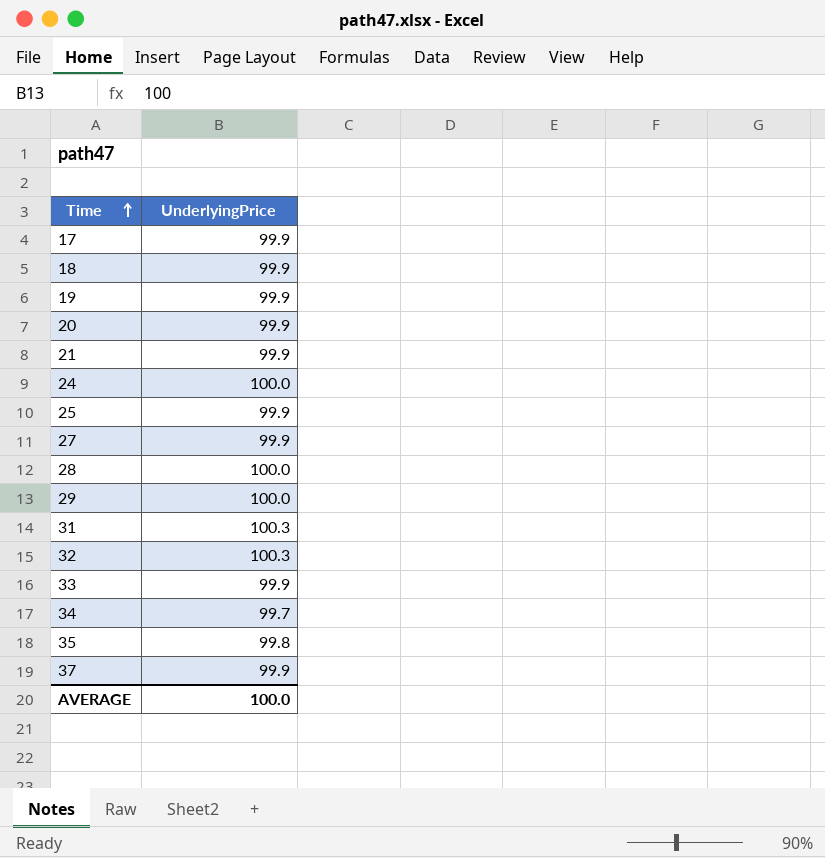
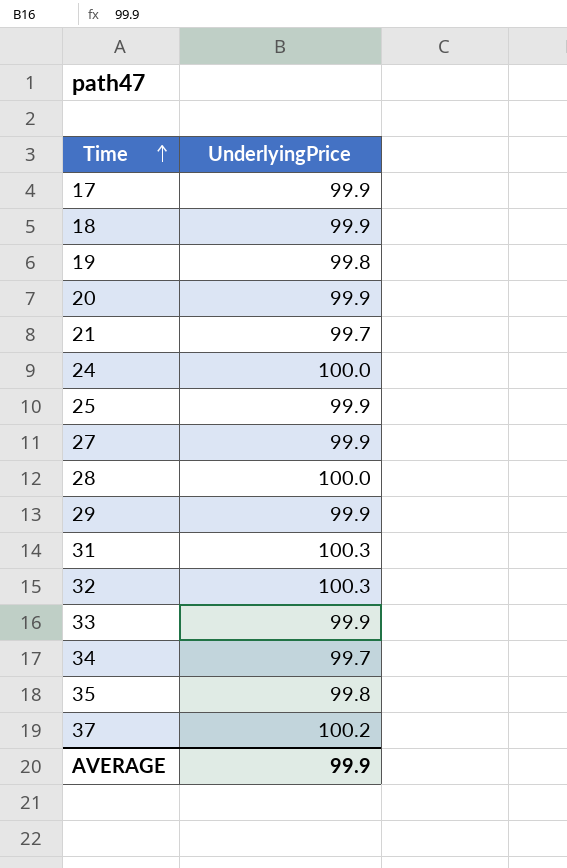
19 | UnderlyingPrice: 99.9 -> 99.8
21 | UnderlyingPrice: 99.9 -> 99.7
29 | UnderlyingPrice: 100.0 -> 99.9
37 | UnderlyingPrice: 99.9 -> 100.2
AVERAGE | UnderlyingPrice: 100.0 -> 99.9

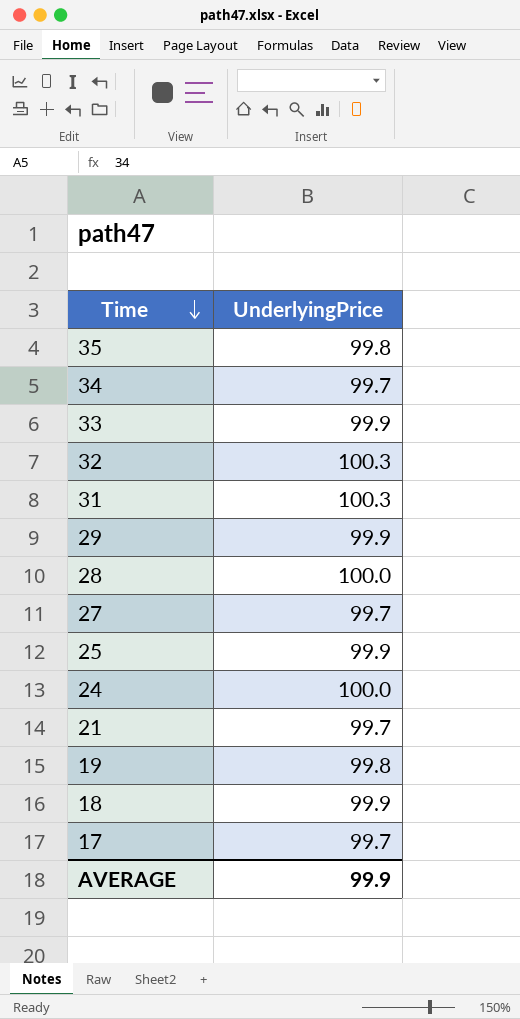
row order: Time ascending -> Time descending
row 20: 99.9 -> none
row 37: 100.2 -> none
27 | UnderlyingPrice: 99.9 -> 99.7
17 | UnderlyingPrice: 99.9 -> 99.7

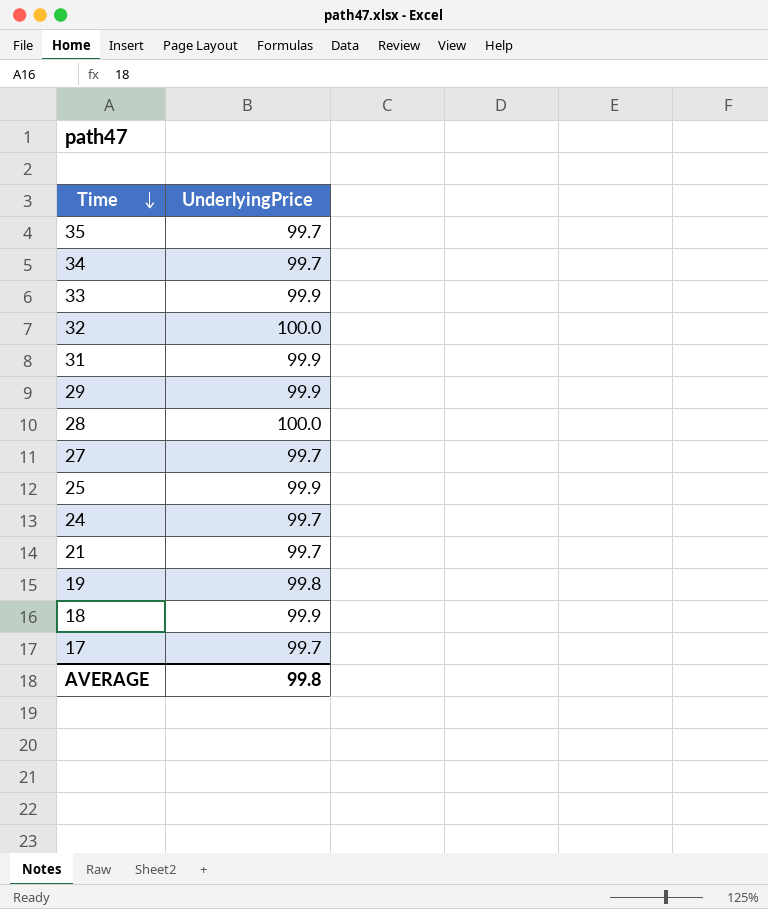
35 | UnderlyingPrice: 99.8 -> 99.7
32 | UnderlyingPrice: 100.3 -> 100.0
31 | UnderlyingPrice: 100.3 -> 99.9
24 | UnderlyingPrice: 100.0 -> 99.7
AVERAGE | UnderlyingPrice: 99.9 -> 99.8

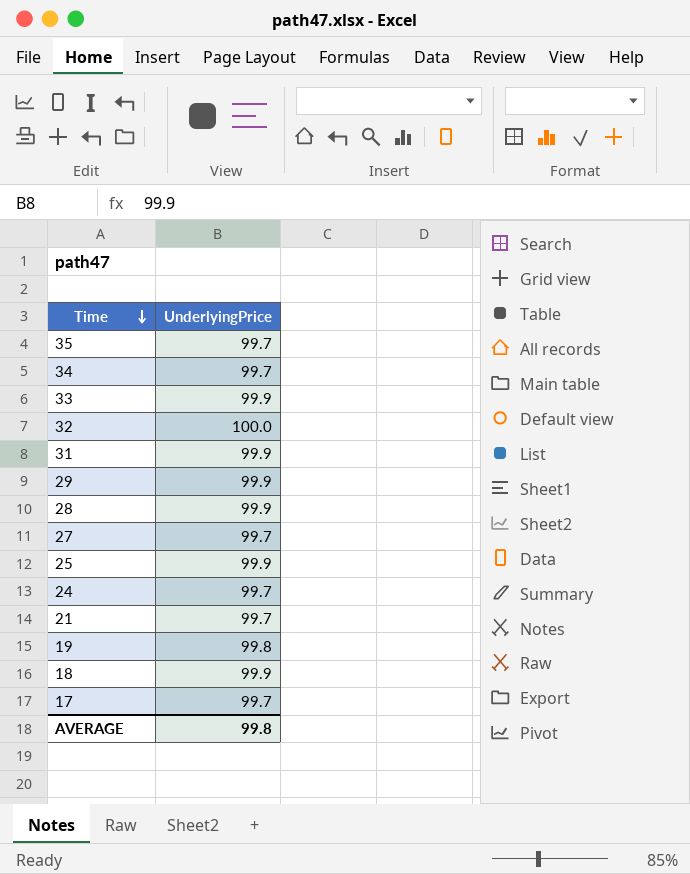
28 | UnderlyingPrice: 100.0 -> 99.9

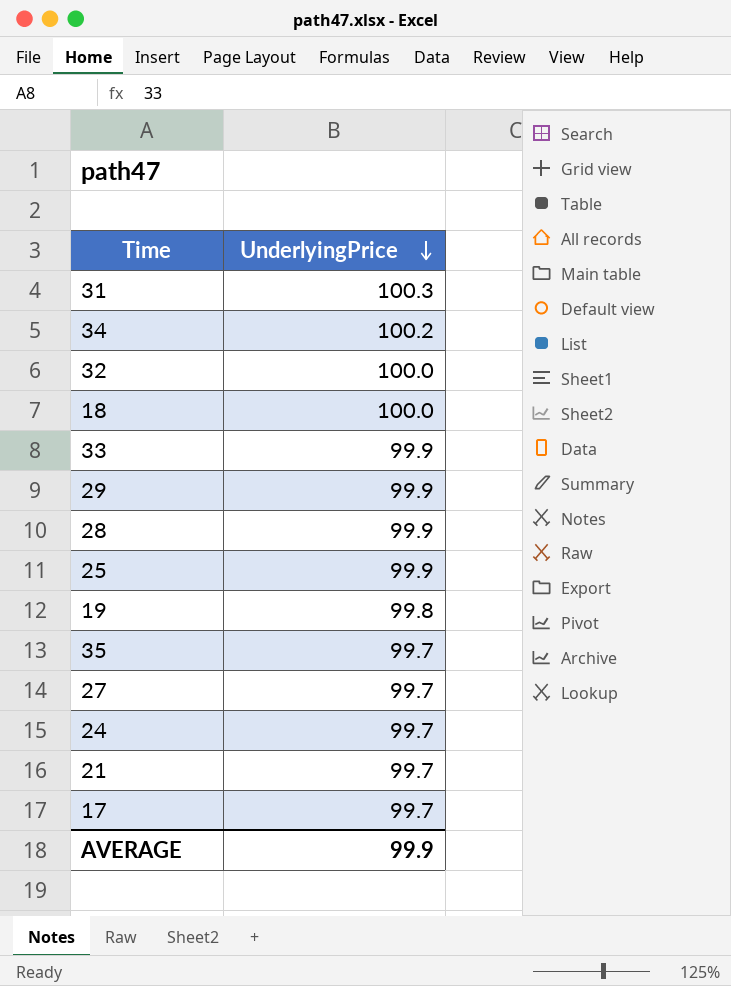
row order: Time descending -> UnderlyingPrice descending
31 | UnderlyingPrice: 99.9 -> 100.3
34 | UnderlyingPrice: 99.7 -> 100.2
18 | UnderlyingPrice: 99.9 -> 100.0
AVERAGE | UnderlyingPrice: 99.8 -> 99.9

